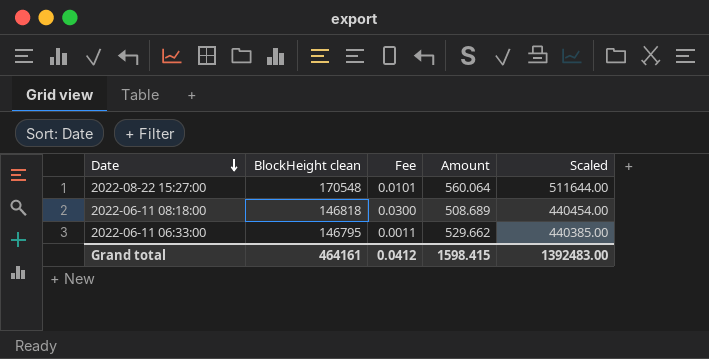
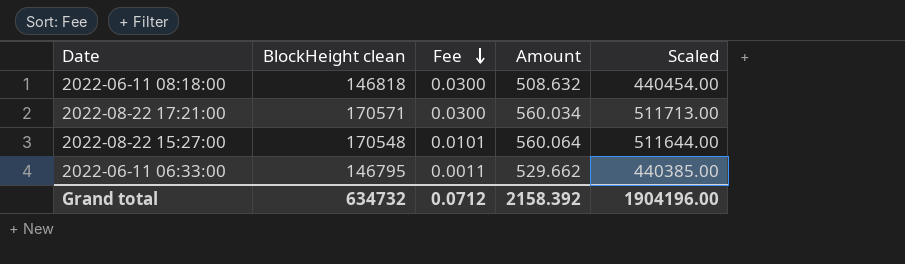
row order: Date descending -> Fee descending
2022-06-11 08:18:00 | Amount: 508.689 -> 508.632
row 2022-08-22 17:21:00: none -> 170571 | 0.0300 | 560.034 | 511713.00
Grand total | BlockHeight clean: 464161 -> 634732
Grand total | Fee: 0.0412 -> 0.0712
Grand total | Amount: 1598.415 -> 2158.392
Grand total | Scaled: 1392483.00 -> 1904196.00

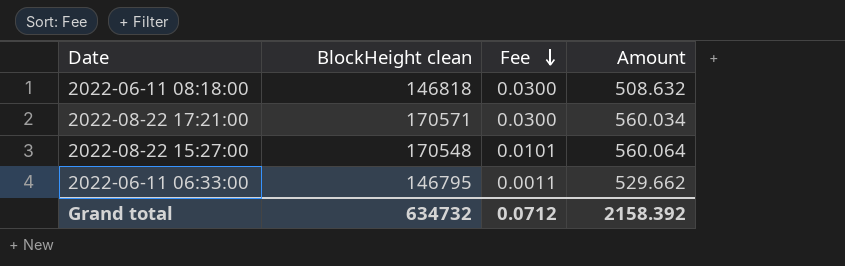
column Scaled | formula: [BlockHeight clean] * 3 -> none

